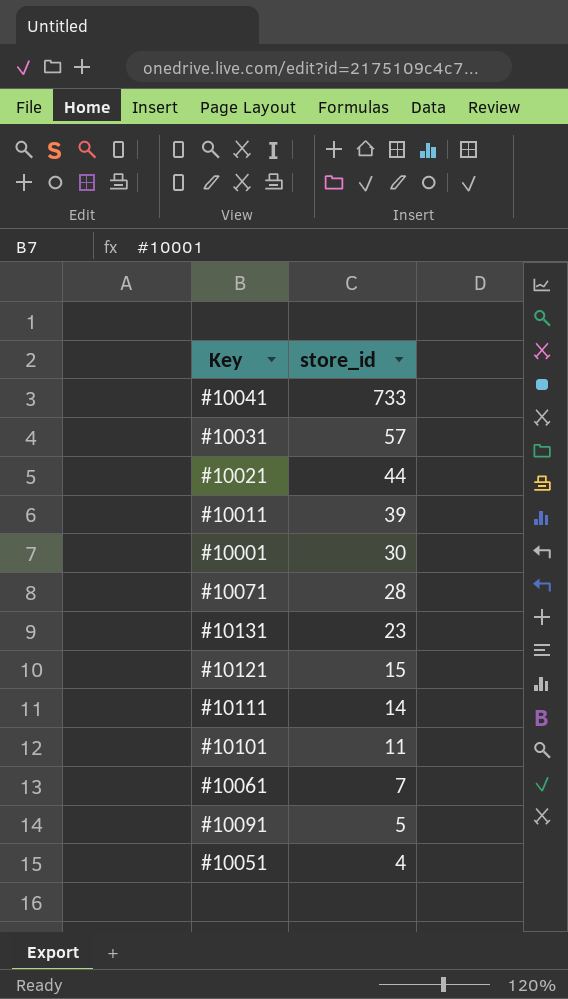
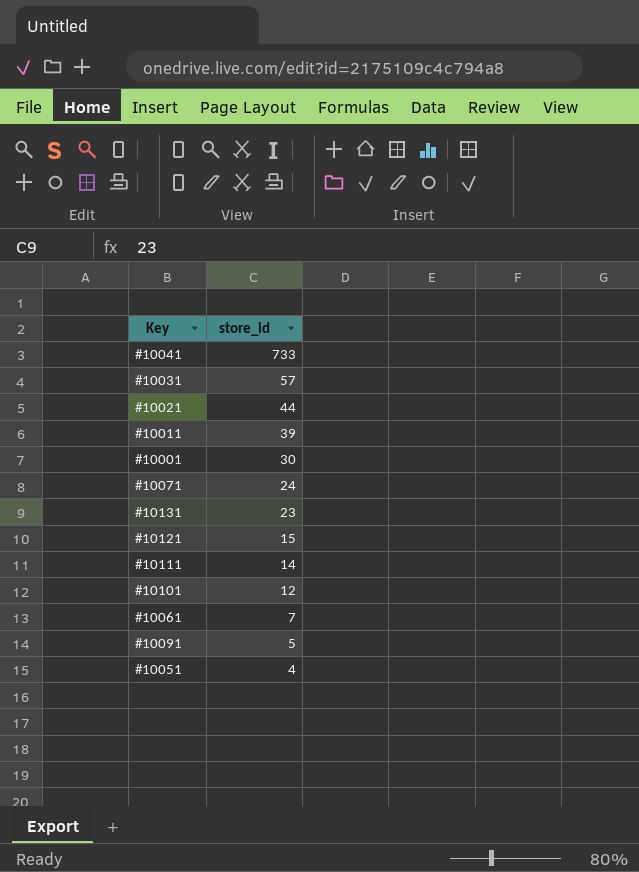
#10071 | store_id: 28 -> 24
#10101 | store_id: 11 -> 12

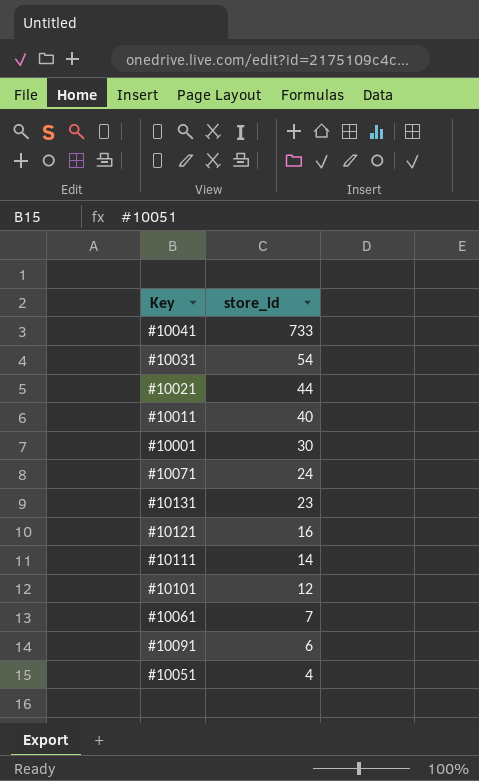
#10031 | store_id: 57 -> 54
#10011 | store_id: 39 -> 40
#10121 | store_id: 15 -> 16
#10091 | store_id: 5 -> 6

